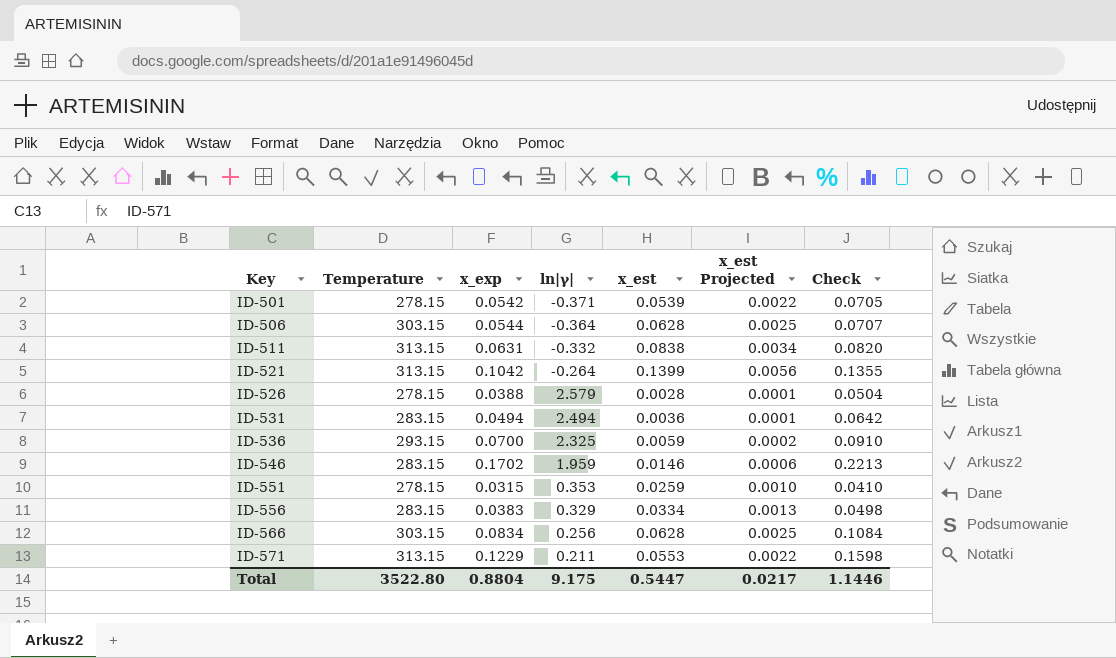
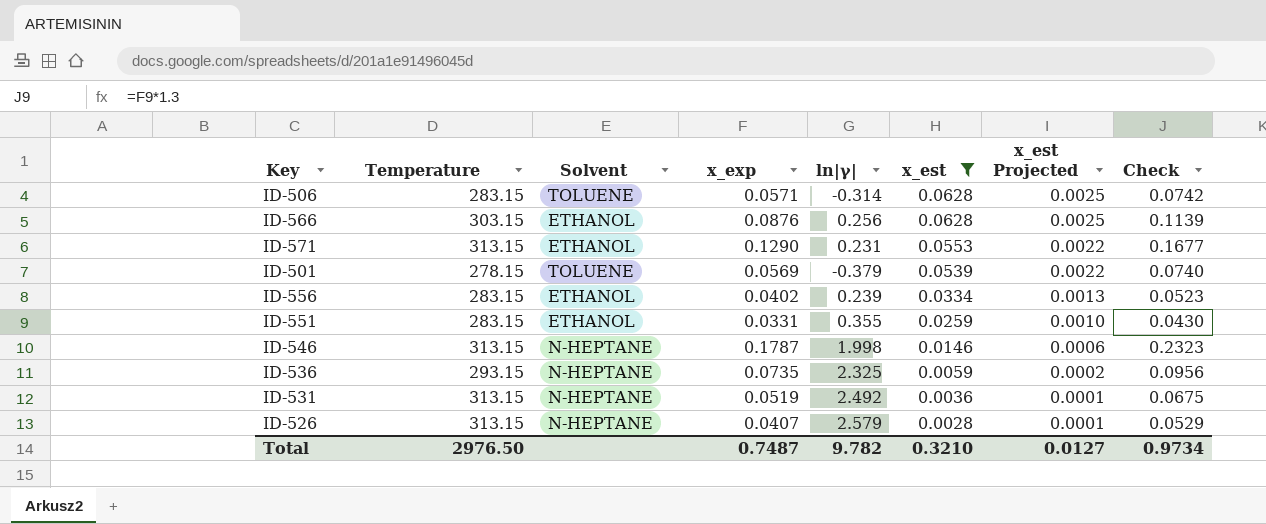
filter: none -> x_est <= 0.0628
row order: Key ascending -> x_est descending
column Solvent | position: none -> 3
ID-506 | Temperature: 303.15 -> 283.15
ID-506 | x_exp: 0.0544 -> 0.0571
ID-506 | ln|γ|: -0.364 -> -0.314
ID-506 | Check: 0.0707 -> 0.0742
ID-566 | x_exp: 0.0834 -> 0.0876
ID-566 | Check: 0.1084 -> 0.1139
ID-571 | x_exp: 0.1229 -> 0.1290
ID-571 | ln|γ|: 0.211 -> 0.231
ID-571 | Check: 0.1598 -> 0.1677
ID-501 | x_exp: 0.0542 -> 0.0569
ID-501 | ln|γ|: -0.371 -> -0.379
ID-501 | Check: 0.0705 -> 0.0740
ID-556 | x_exp: 0.0383 -> 0.0402
ID-556 | ln|γ|: 0.329 -> 0.239
ID-556 | Check: 0.0498 -> 0.0523
ID-551 | Temperature: 278.15 -> 283.15
ID-551 | x_exp: 0.0315 -> 0.0331
ID-551 | ln|γ|: 0.353 -> 0.355
ID-551 | Check: 0.0410 -> 0.0430
ID-546 | Temperature: 283.15 -> 313.15
ID-546 | x_exp: 0.1702 -> 0.1787
ID-546 | ln|γ|: 1.959 -> 1.998
ID-546 | Check: 0.2213 -> 0.2323
ID-536 | x_exp: 0.0700 -> 0.0735
ID-536 | Check: 0.0910 -> 0.0956
ID-531 | Temperature: 283.15 -> 313.15
ID-531 | x_exp: 0.0494 -> 0.0519
ID-531 | ln|γ|: 2.494 -> 2.492
ID-531 | Check: 0.0642 -> 0.0675
ID-526 | Temperature: 278.15 -> 313.15
ID-526 | x_exp: 0.0388 -> 0.0407
ID-526 | Check: 0.0504 -> 0.0529
Total | Temperature: 3522.80 -> 2976.50
Total | x_exp: 0.8804 -> 0.7487
Total | ln|γ|: 9.175 -> 9.782
Total | x_est: 0.5447 -> 0.3210
Total | x_est Projected: 0.0217 -> 0.0127
Total | Check: 1.1446 -> 0.9734

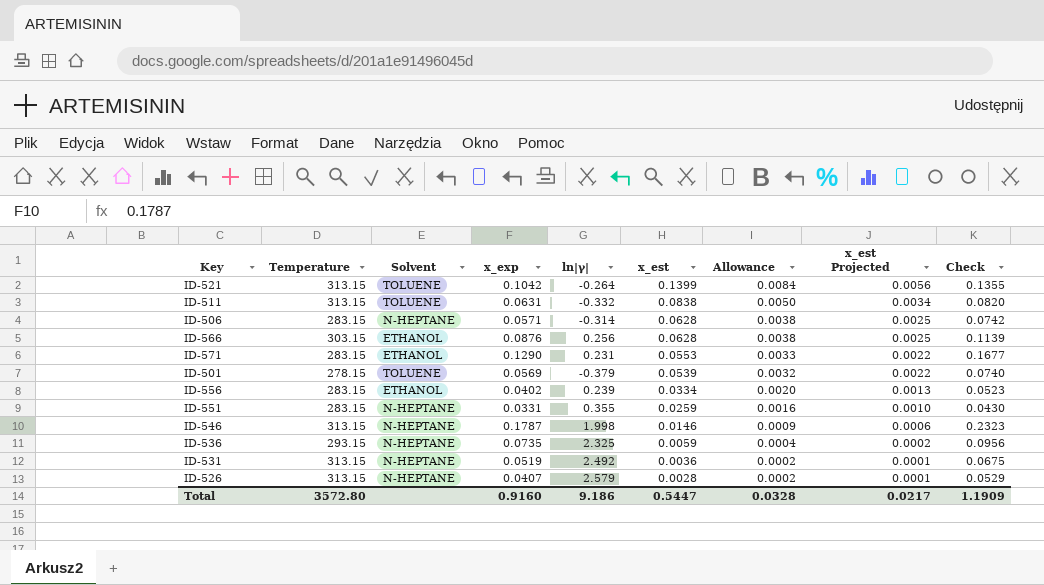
filter: x_est <= 0.0628 -> none
column Allowance | formula: none -> [x_est] * 0.06
ID-506 | Solvent: TOLUENE -> N-HEPTANE
ID-571 | Temperature: 313.15 -> 283.15
ID-551 | Solvent: ETHANOL -> N-HEPTANE
Total | Temperature: 2976.50 -> 3572.80
Total | x_exp: 0.7487 -> 0.9160
Total | ln|γ|: 9.782 -> 9.186
Total | x_est: 0.3210 -> 0.5447
Total | x_est Projected: 0.0127 -> 0.0217
Total | Check: 0.9734 -> 1.1909

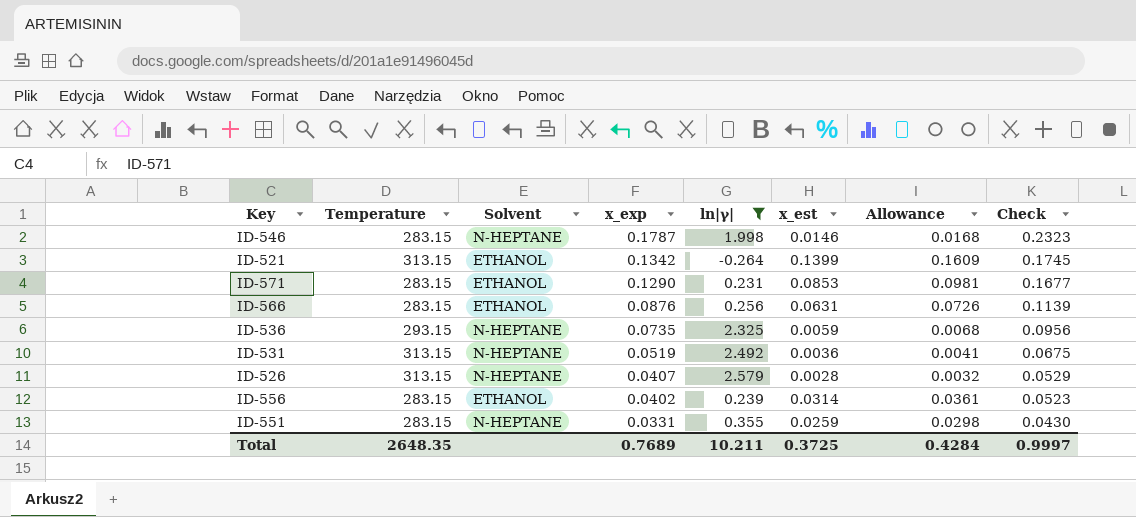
filter: none -> ln|γ| >= -0.264
row order: x_est descending -> x_exp descending
column x_est Projected | formula: [x_est] * 0.04 -> none
column Allowance | formula: [x_est] * 0.06 -> [x_est] * 1.15
ID-546 | Temperature: 313.15 -> 283.15
ID-521 | Solvent: TOLUENE -> ETHANOL
ID-521 | x_exp: 0.1042 -> 0.1342
ID-521 | Check: 0.1355 -> 0.1745
ID-571 | x_est: 0.0553 -> 0.0853
ID-566 | Temperature: 303.15 -> 283.15
ID-566 | x_est: 0.0628 -> 0.0631
ID-556 | x_est: 0.0334 -> 0.0314
Total | Temperature: 3572.80 -> 2648.35
Total | x_exp: 0.9160 -> 0.7689
Total | ln|γ|: 9.186 -> 10.211
Total | x_est: 0.5447 -> 0.3725
Total | Allowance: 0.0328 -> 0.4284
Total | Check: 1.1909 -> 0.9997

